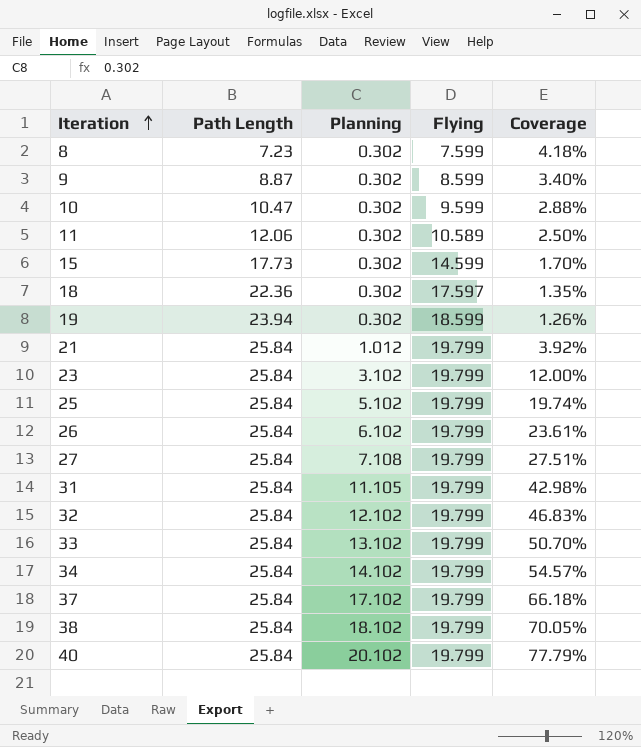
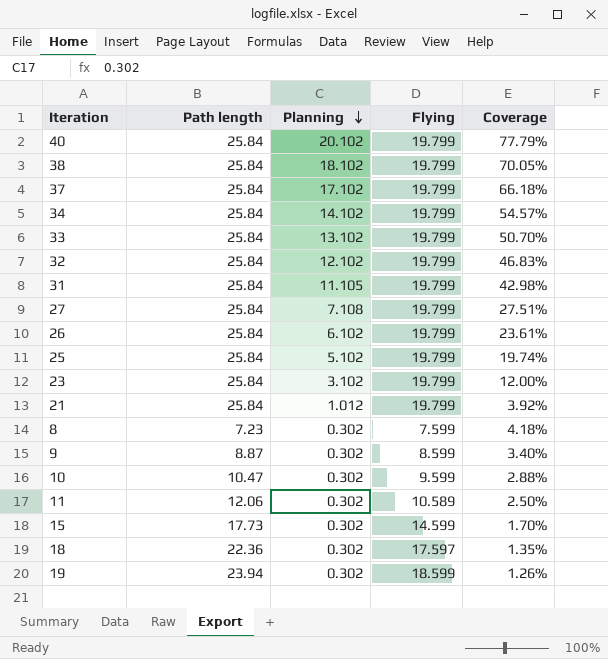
row order: Iteration ascending -> Planning descending
column name: Path Length -> Path length

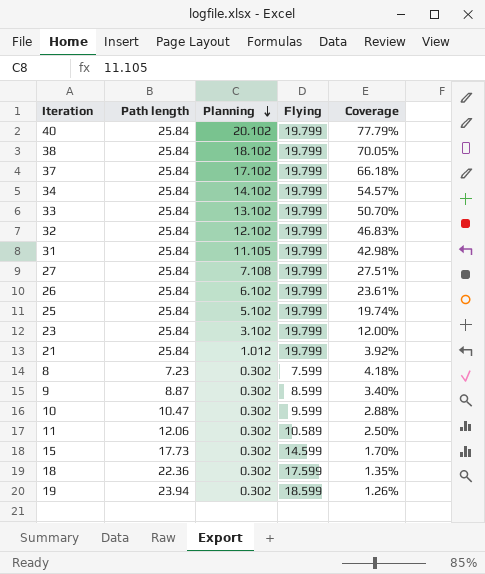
18 | Flying: 17.597 -> 17.599

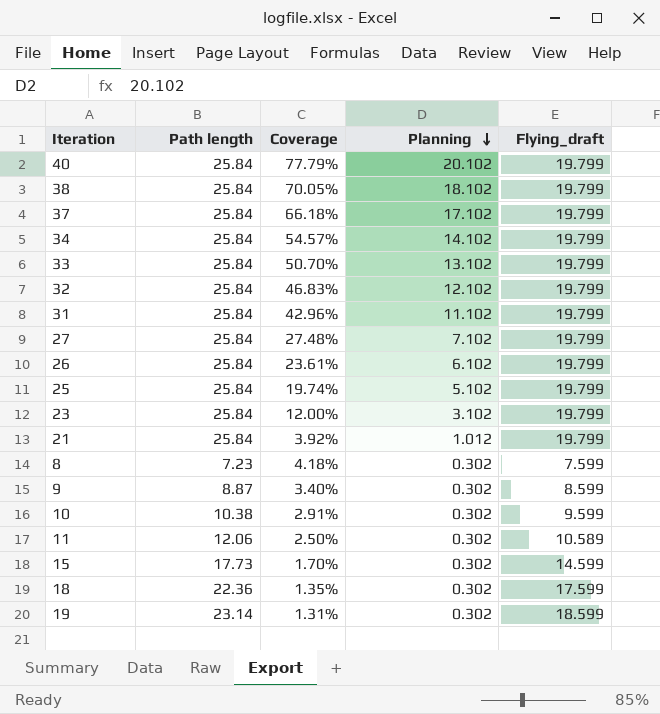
column Coverage | position: 5 -> 3
column name: Flying -> Flying_draft
31 | Coverage: 42.98% -> 42.96%
31 | Planning: 11.105 -> 11.102
27 | Coverage: 27.51% -> 27.48%
27 | Planning: 7.108 -> 7.102
10 | Path length: 10.47 -> 10.38
10 | Coverage: 2.88% -> 2.91%
19 | Path length: 23.94 -> 23.14
19 | Coverage: 1.26% -> 1.31%

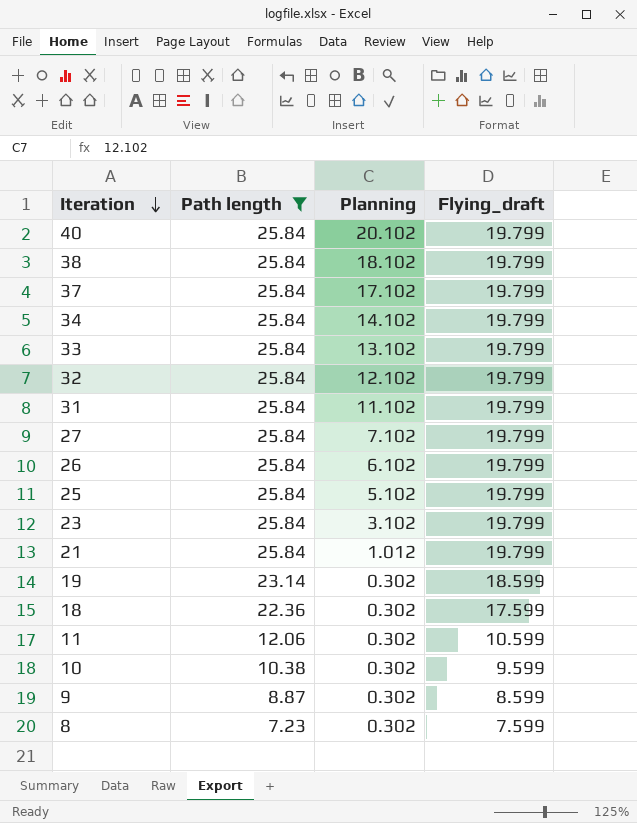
filter: none -> Path length != 17.73
row order: Planning descending -> Iteration descending
column Coverage | formula: [Planning] / [Path length] -> none
11 | Flying_draft: 10.589 -> 10.599

